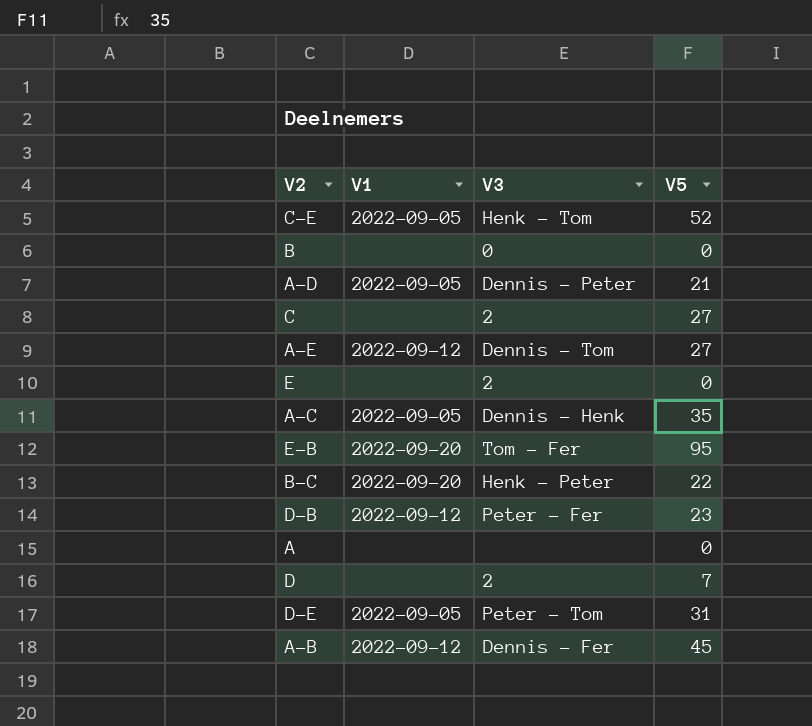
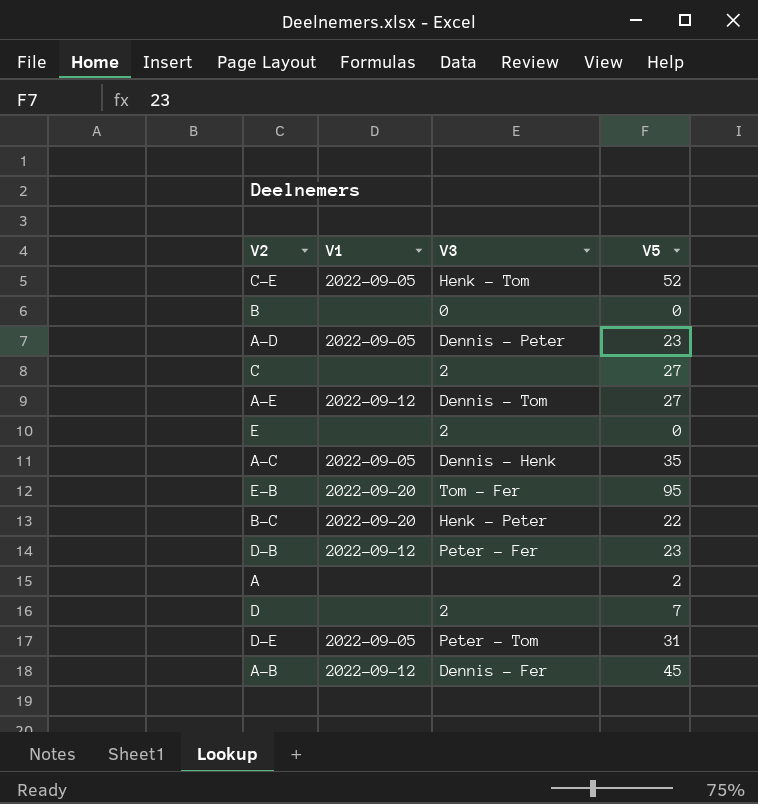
A-D | V5: 21 -> 23
A | V5: 0 -> 2

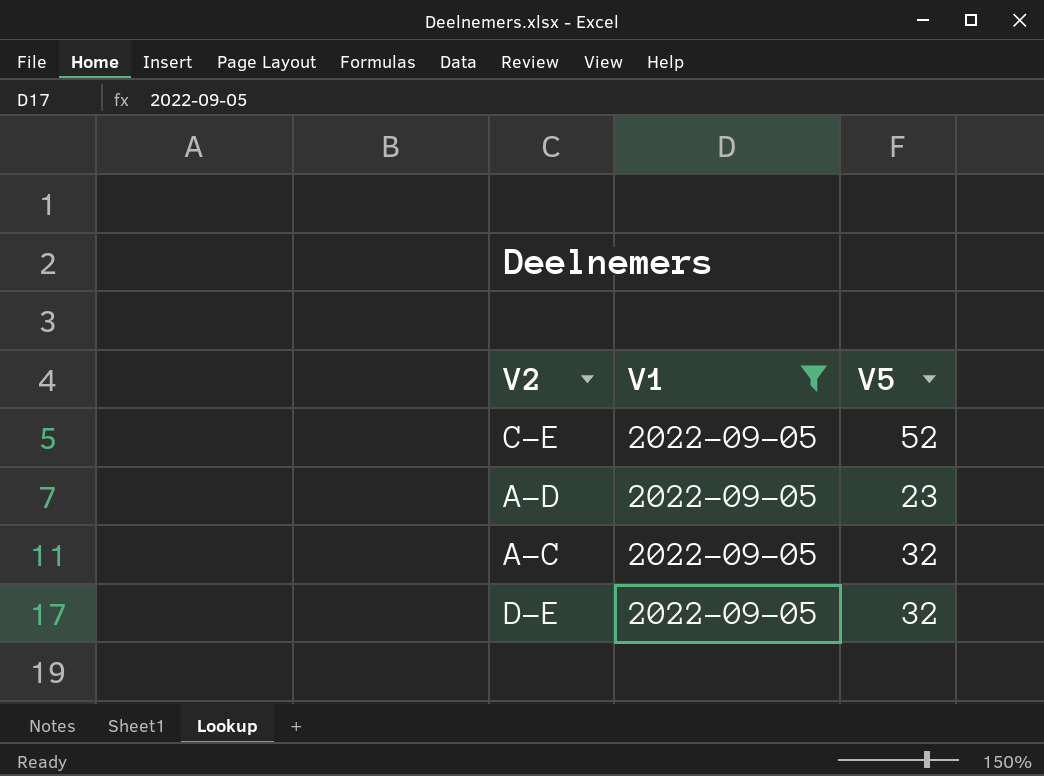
filter: none -> V1 = 2022-09-05
column V3 | position: 3 -> none
A-C | V5: 35 -> 32
D-E | V5: 31 -> 32

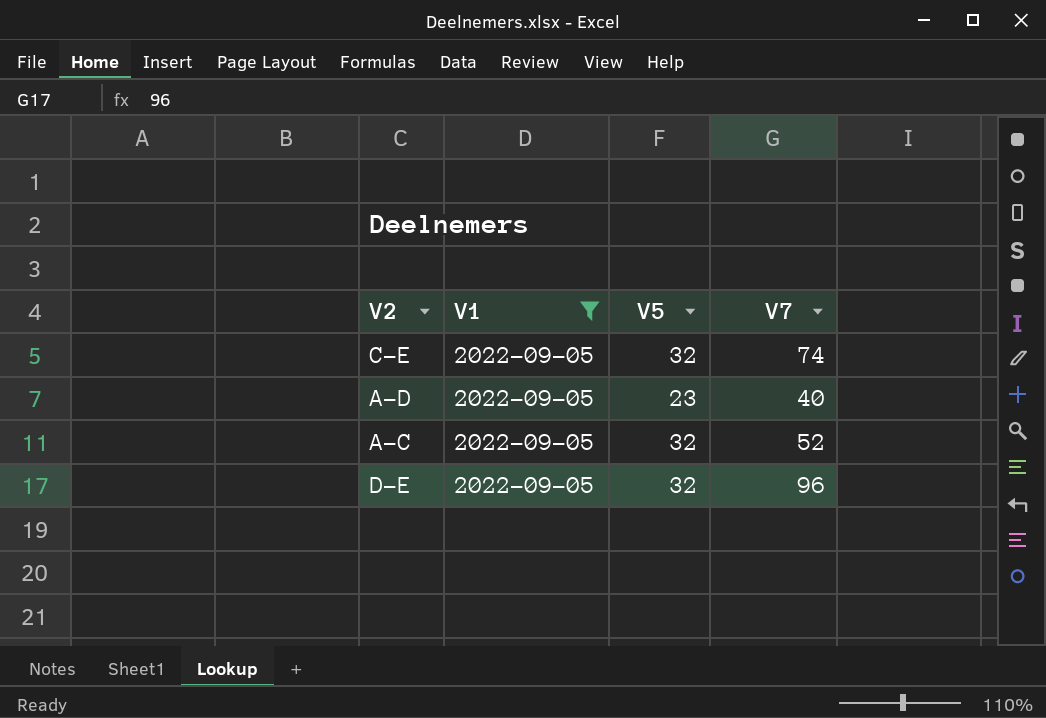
column V7 | position: none -> 4
C-E | V5: 52 -> 32

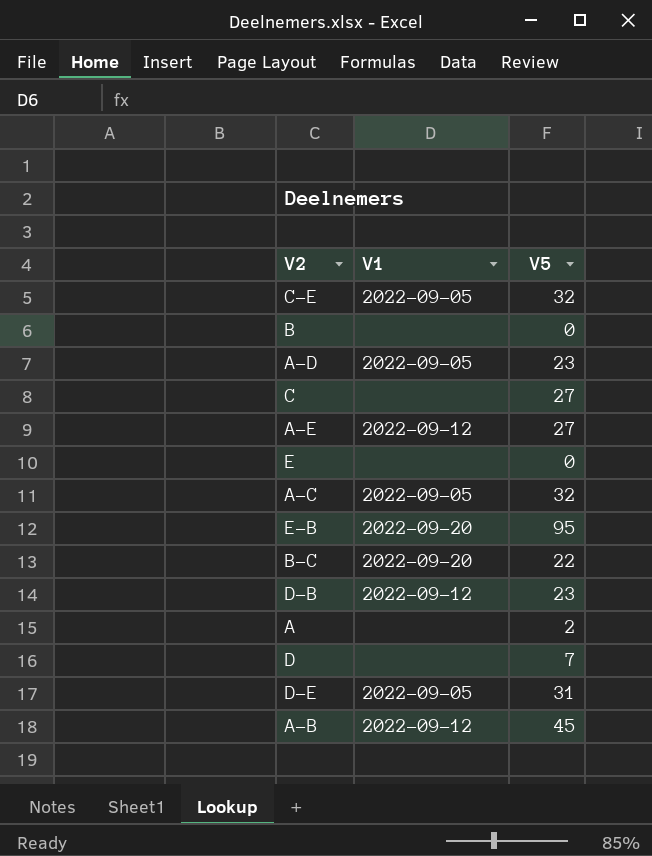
filter: V1 = 2022-09-05 -> none
column V7 | position: 4 -> none
D-E | V5: 32 -> 31

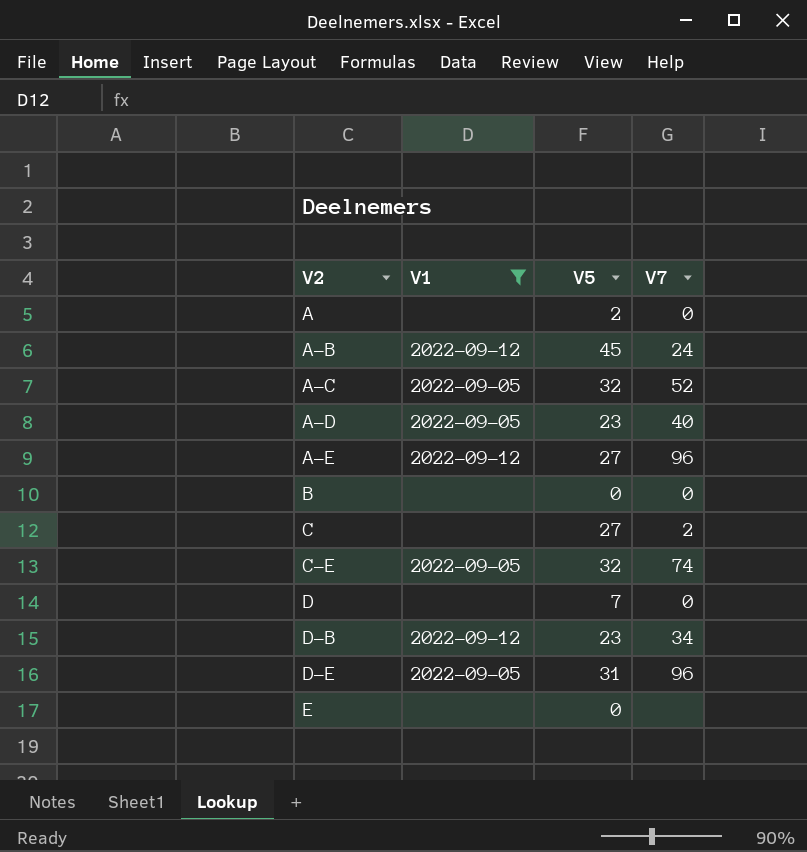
filter: none -> V1 != 2022-09-20
row order: none -> V2 ascending
column V7 | position: none -> 4

